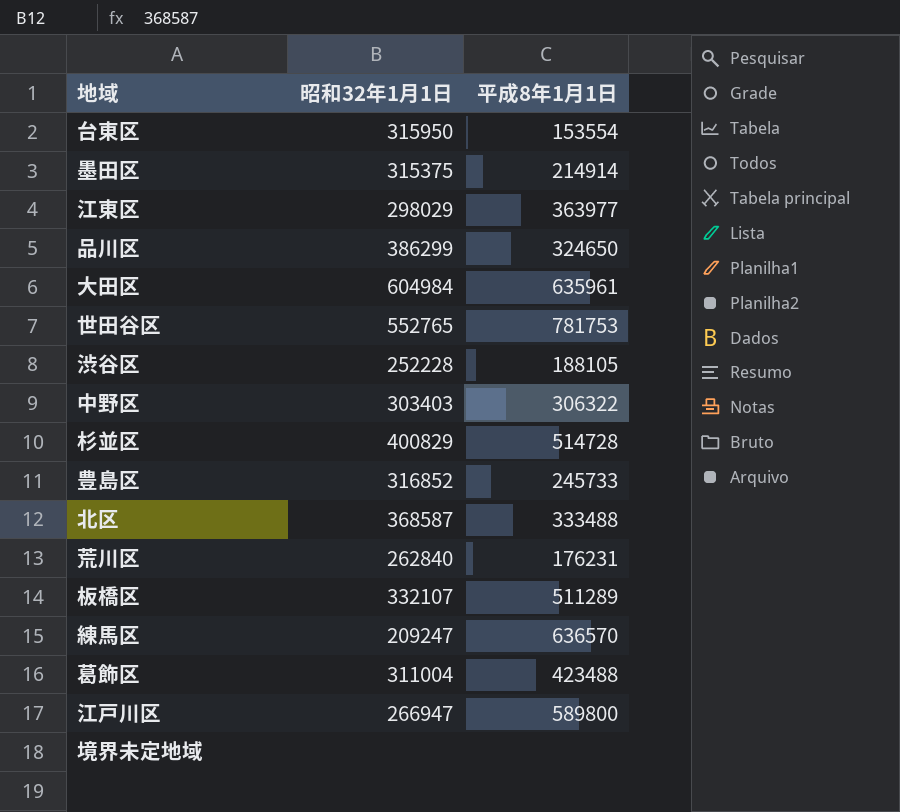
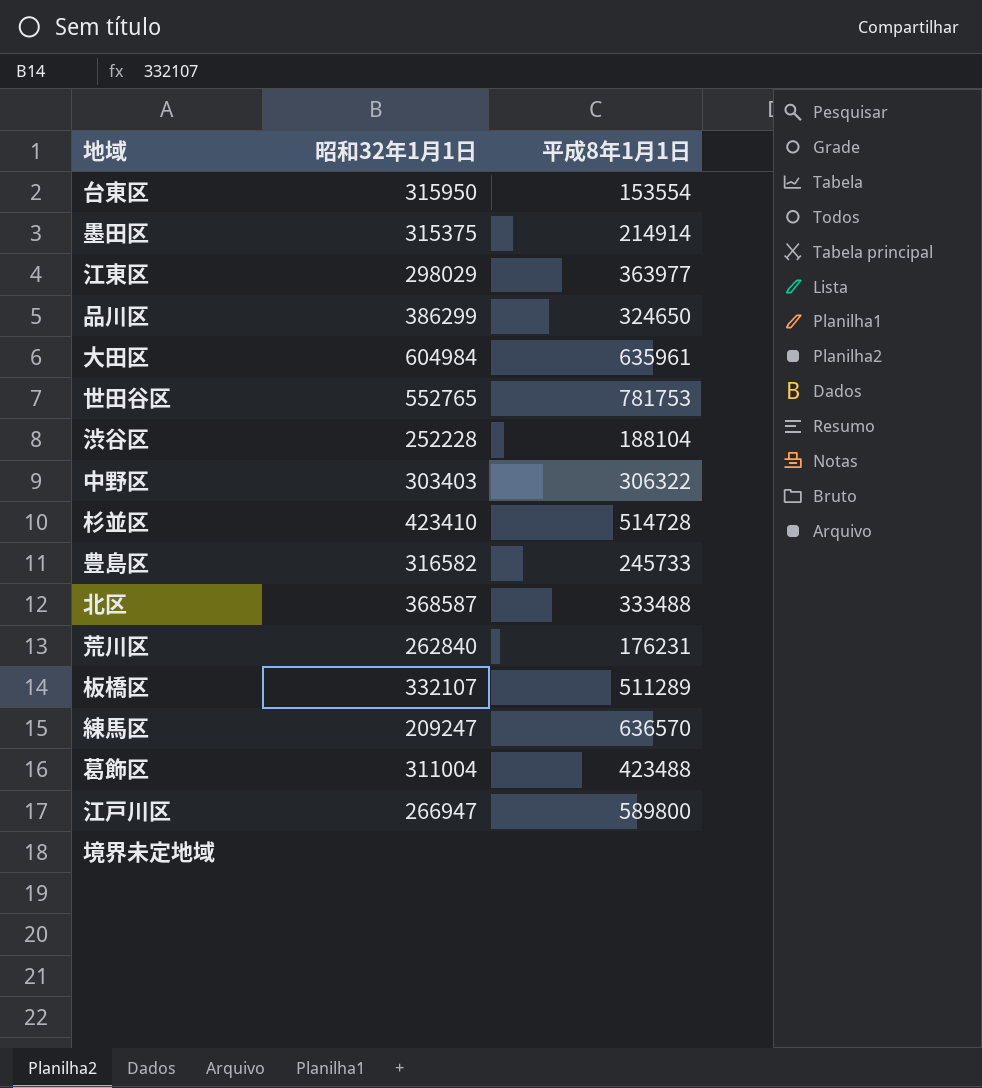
渋谷区 | 平成8年1月1日: 188105 -> 188104
杉並区 | 昭和32年1月1日: 400829 -> 423410
豊島区 | 昭和32年1月1日: 316852 -> 316582

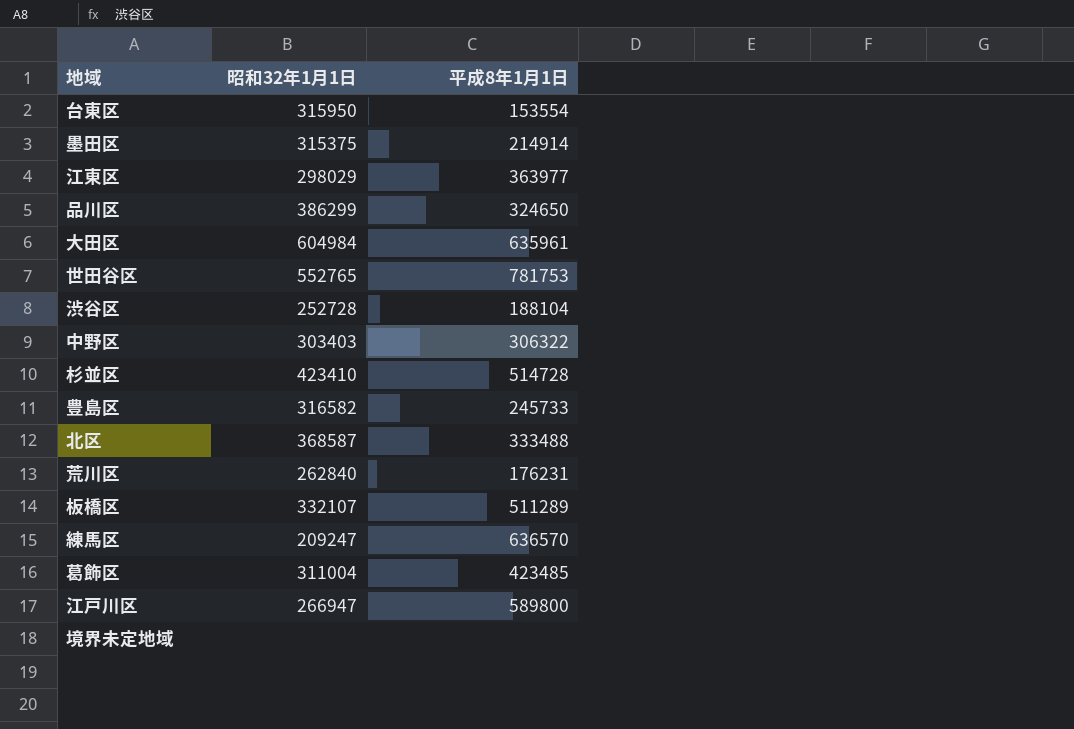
渋谷区 | 昭和32年1月1日: 252228 -> 252728
葛飾区 | 平成8年1月1日: 423488 -> 423485

